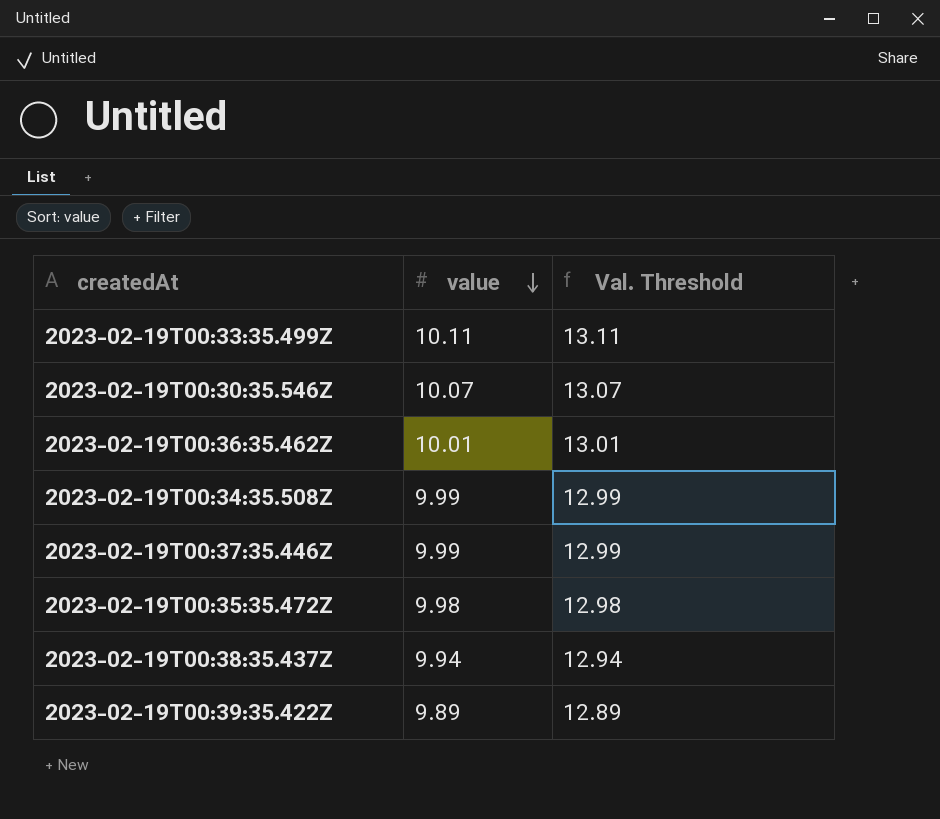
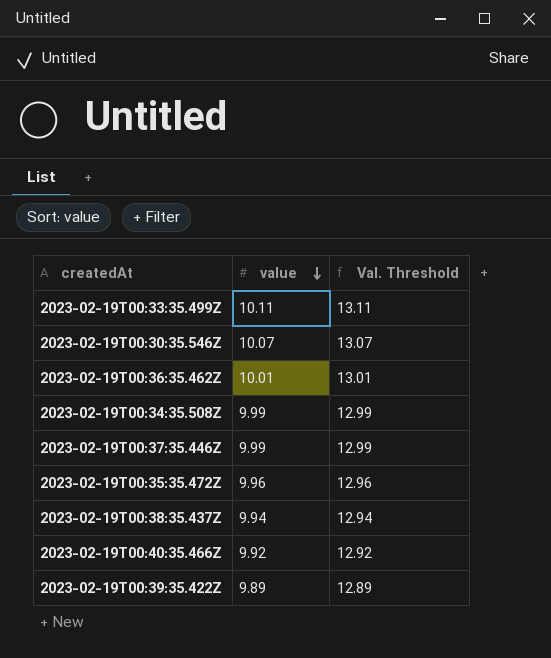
2023-02-19T00:35:35.472Z | value: 9.98 -> 9.96
2023-02-19T00:35:35.472Z | Val. Threshold: 12.98 -> 12.96
row 2023-02-19T00:40:35.466Z: none -> 9.92 | 12.92

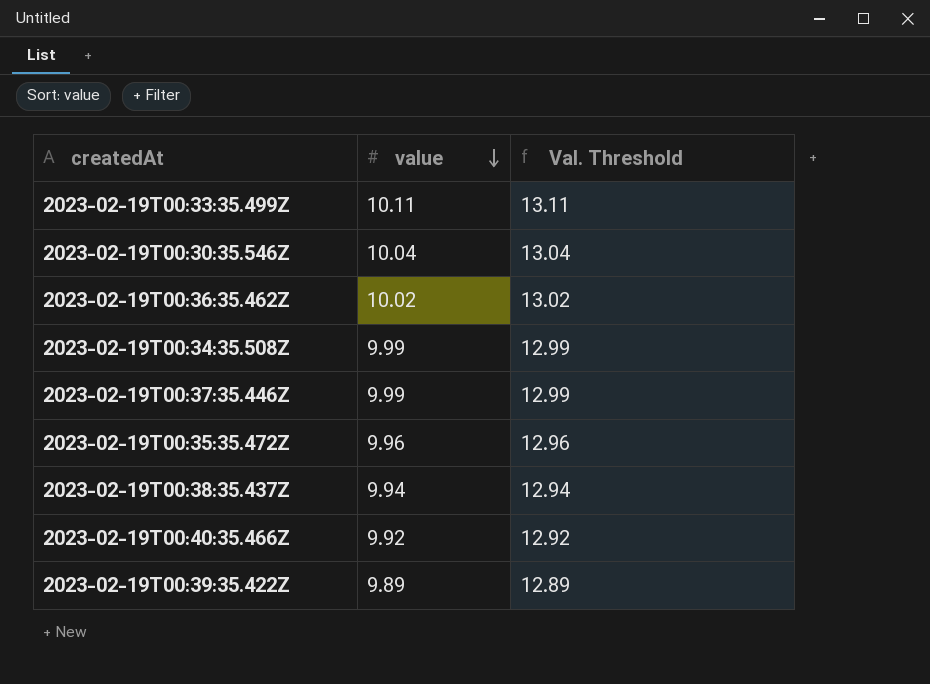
2023-02-19T00:30:35.546Z | value: 10.07 -> 10.04
2023-02-19T00:30:35.546Z | Val. Threshold: 13.07 -> 13.04
2023-02-19T00:36:35.462Z | value: 10.01 -> 10.02
2023-02-19T00:36:35.462Z | Val. Threshold: 13.01 -> 13.02

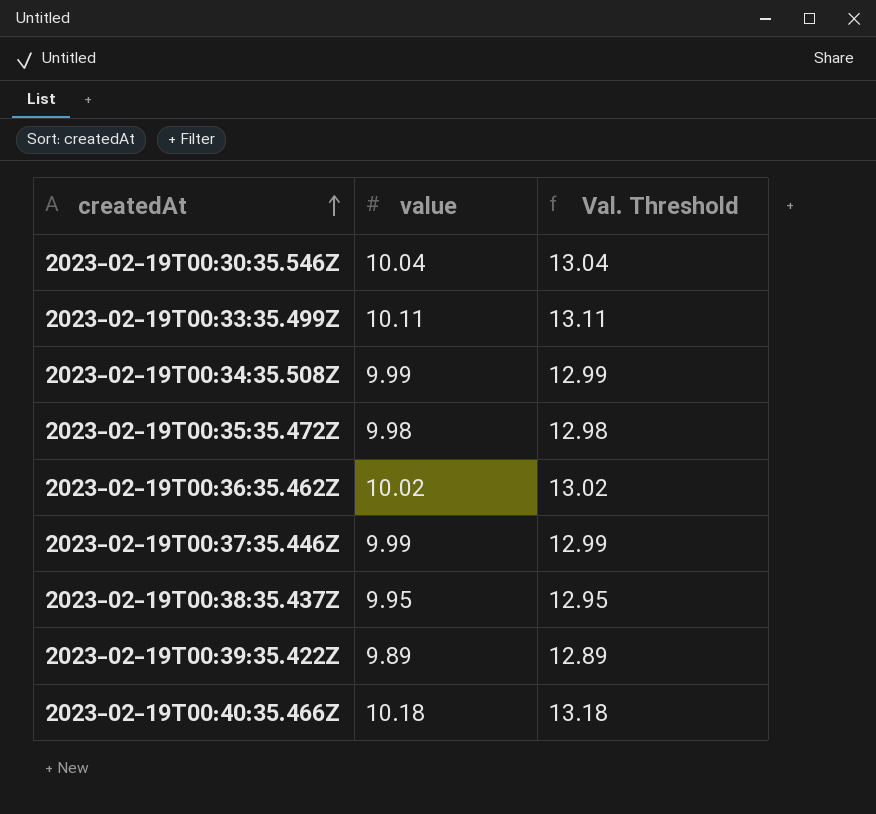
row order: value descending -> createdAt ascending
2023-02-19T00:35:35.472Z | value: 9.96 -> 9.98
2023-02-19T00:35:35.472Z | Val. Threshold: 12.96 -> 12.98
2023-02-19T00:38:35.437Z | value: 9.94 -> 9.95
2023-02-19T00:38:35.437Z | Val. Threshold: 12.94 -> 12.95
2023-02-19T00:40:35.466Z | value: 9.92 -> 10.18
2023-02-19T00:40:35.466Z | Val. Threshold: 12.92 -> 13.18

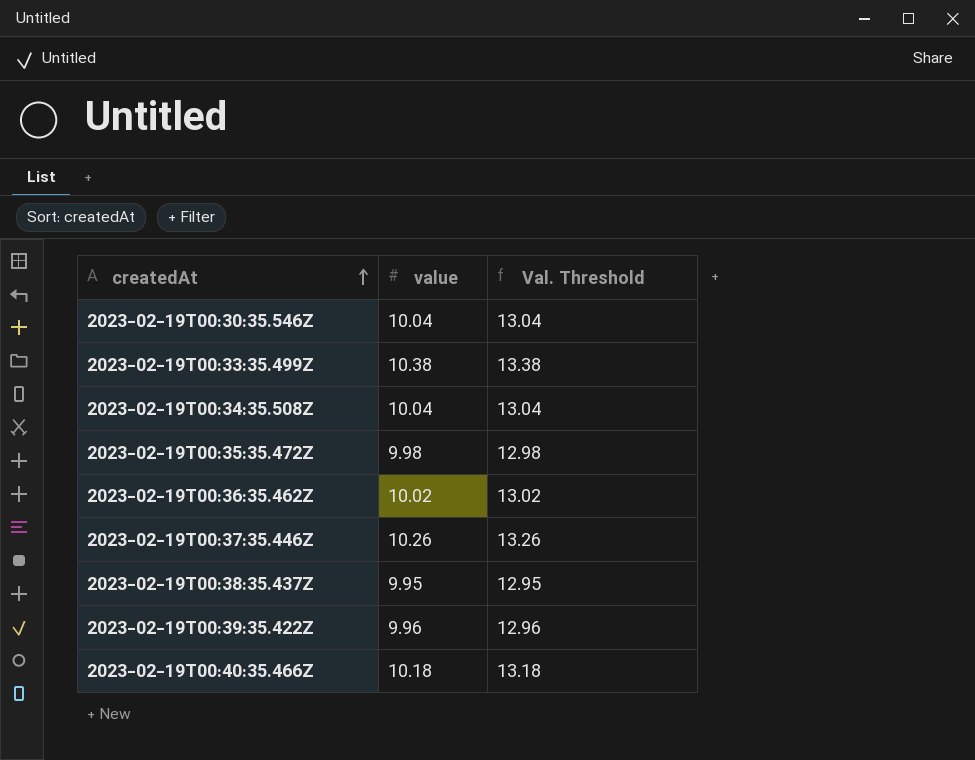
2023-02-19T00:33:35.499Z | value: 10.11 -> 10.38
2023-02-19T00:33:35.499Z | Val. Threshold: 13.11 -> 13.38
2023-02-19T00:34:35.508Z | value: 9.99 -> 10.04
2023-02-19T00:34:35.508Z | Val. Threshold: 12.99 -> 13.04
2023-02-19T00:37:35.446Z | value: 9.99 -> 10.26
2023-02-19T00:37:35.446Z | Val. Threshold: 12.99 -> 13.26
2023-02-19T00:39:35.422Z | value: 9.89 -> 9.96
2023-02-19T00:39:35.422Z | Val. Threshold: 12.89 -> 12.96

